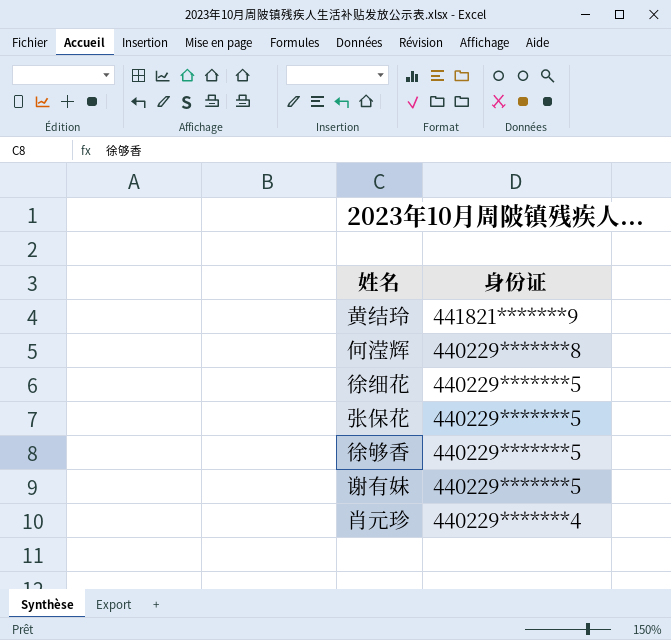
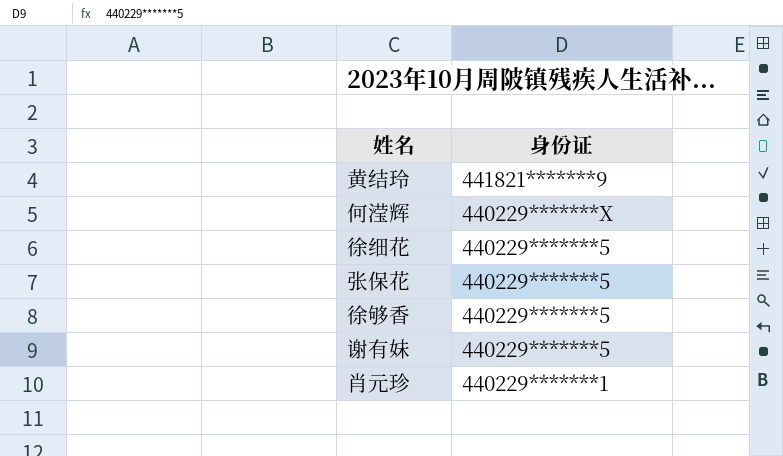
何滢辉 | 身份证: 440229*******8 -> 440229*******X
肖元珍 | 身份证: 440229*******4 -> 440229*******1

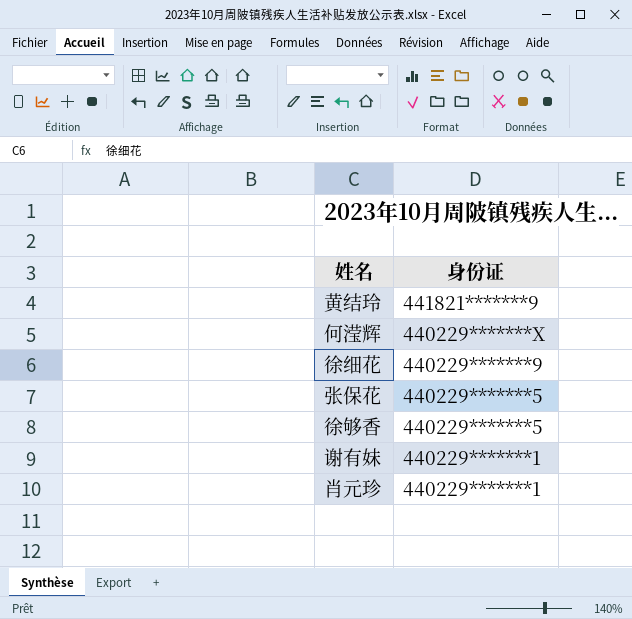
徐细花 | 身份证: 440229*******5 -> 440229*******9
谢有妹 | 身份证: 440229*******5 -> 440229*******1

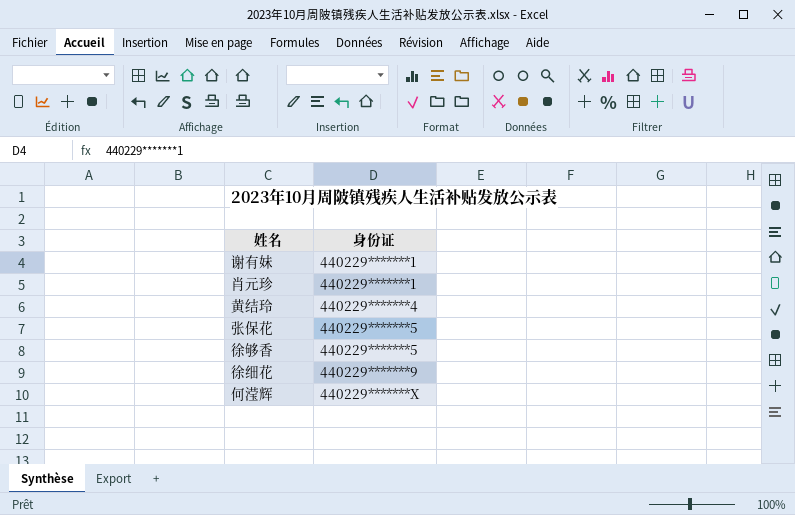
row order: 身份证 descending -> 身份证 ascending
黄结玲 | 身份证: 441821*******9 -> 440229*******4

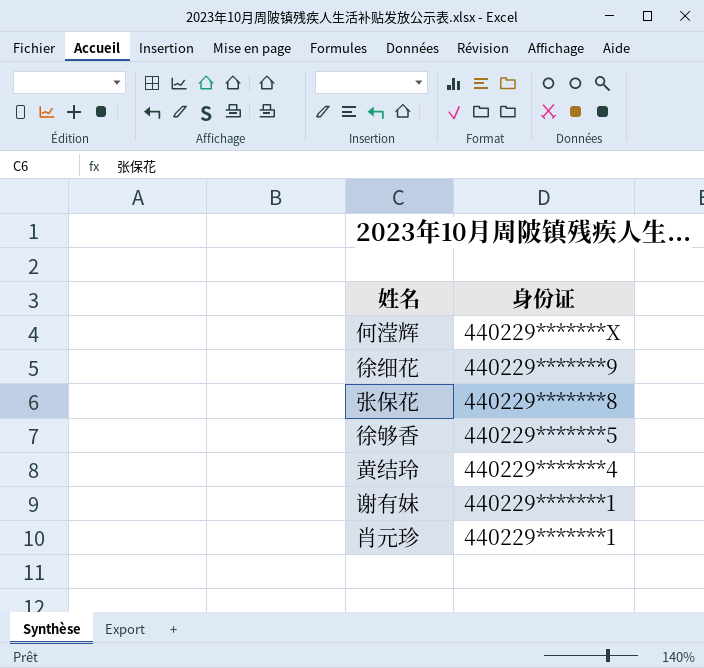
row order: 身份证 ascending -> 身份证 descending
张保花 | 身份证: 440229*******5 -> 440229*******8

